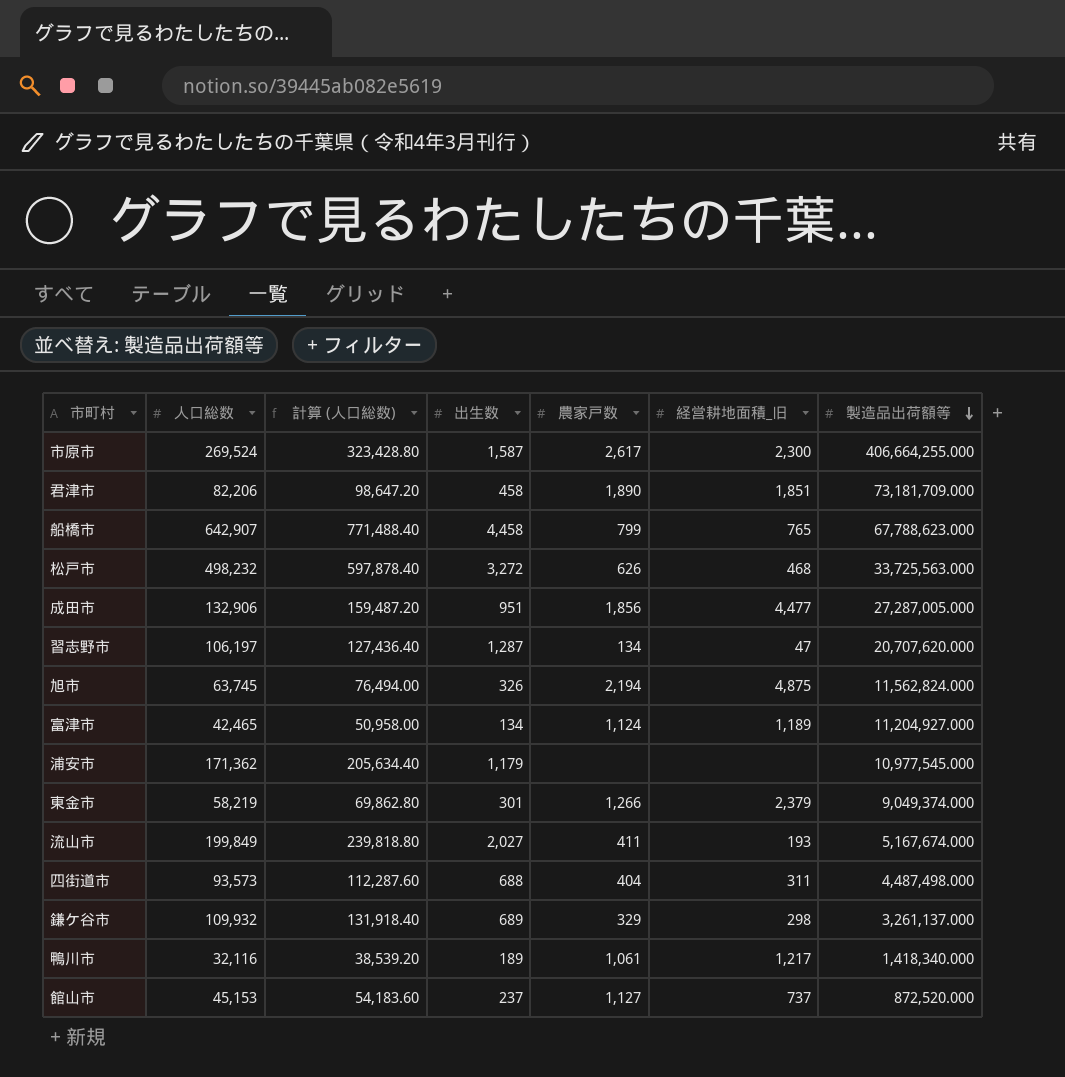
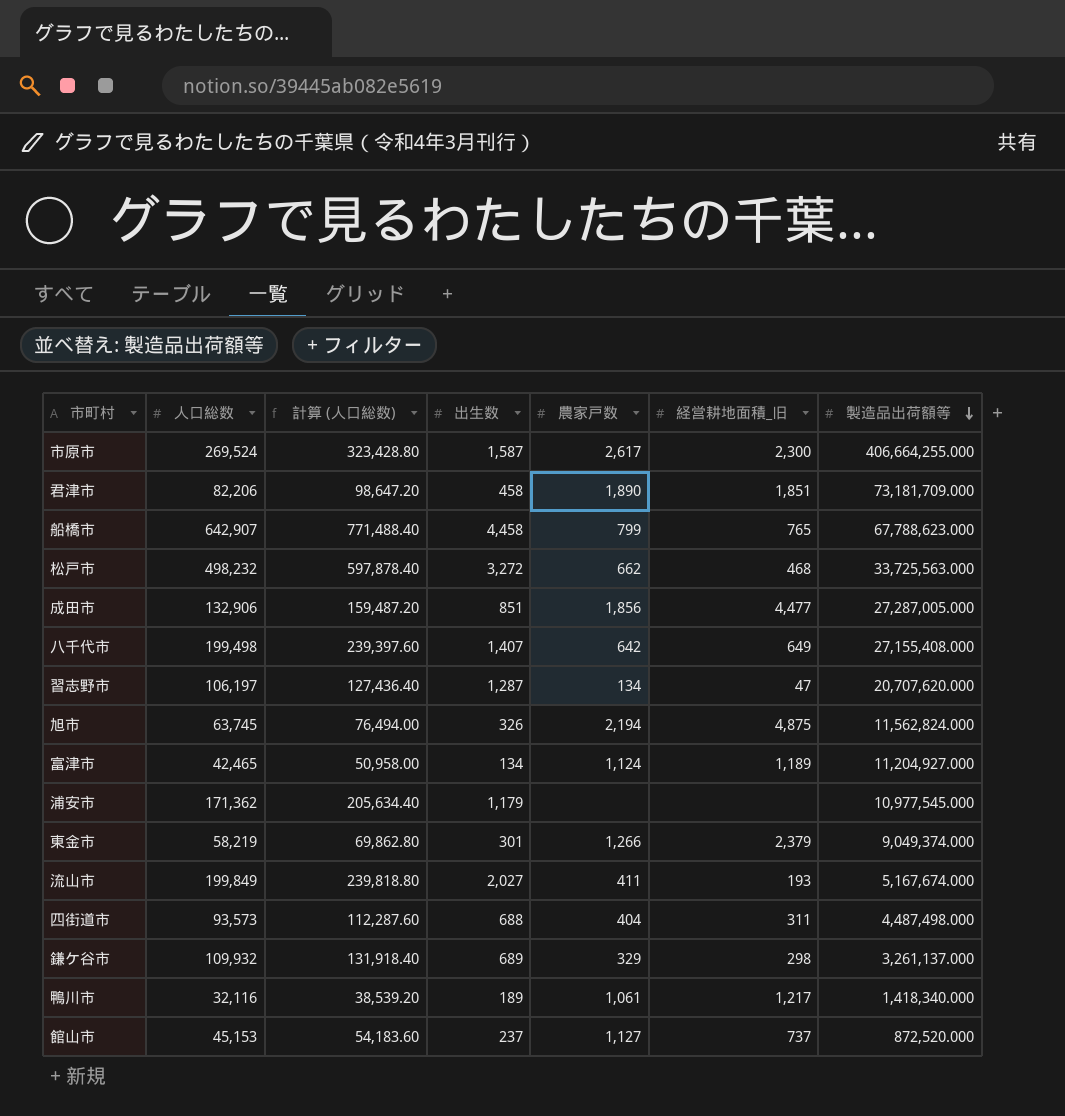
松戸市 | 農家戸数: 626 -> 662
成田市 | 出生数: 951 -> 851
row 八千代市: none -> 199,498 | 239,397.60 | 1,407 | 642 | 649 | 27,155,408.000

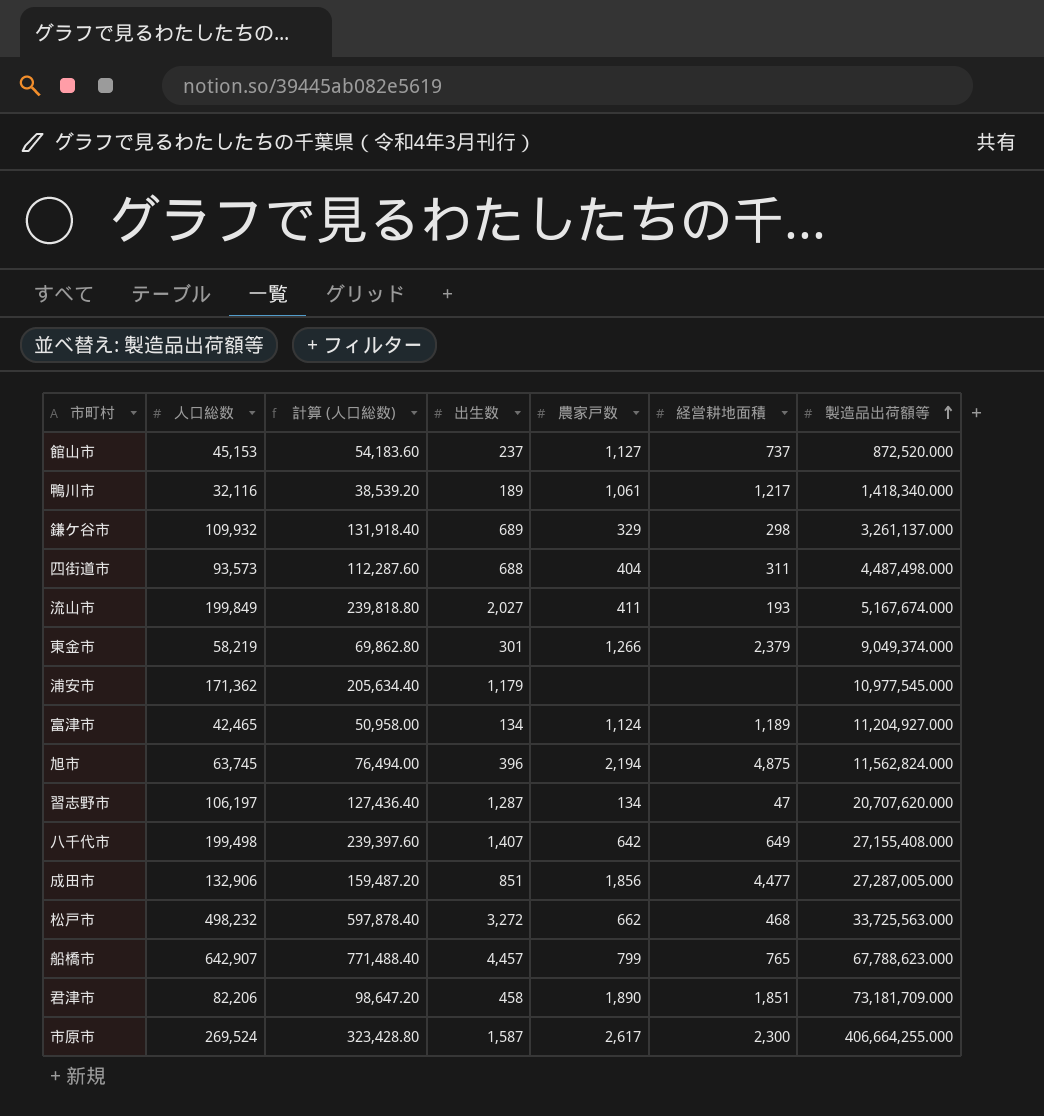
row order: 製造品出荷額等 descending -> 製造品出荷額等 ascending
column name: 経営耕地面積_旧 -> 経営耕地面積
旭市 | 出生数: 326 -> 396
船橋市 | 出生数: 4,458 -> 4,457

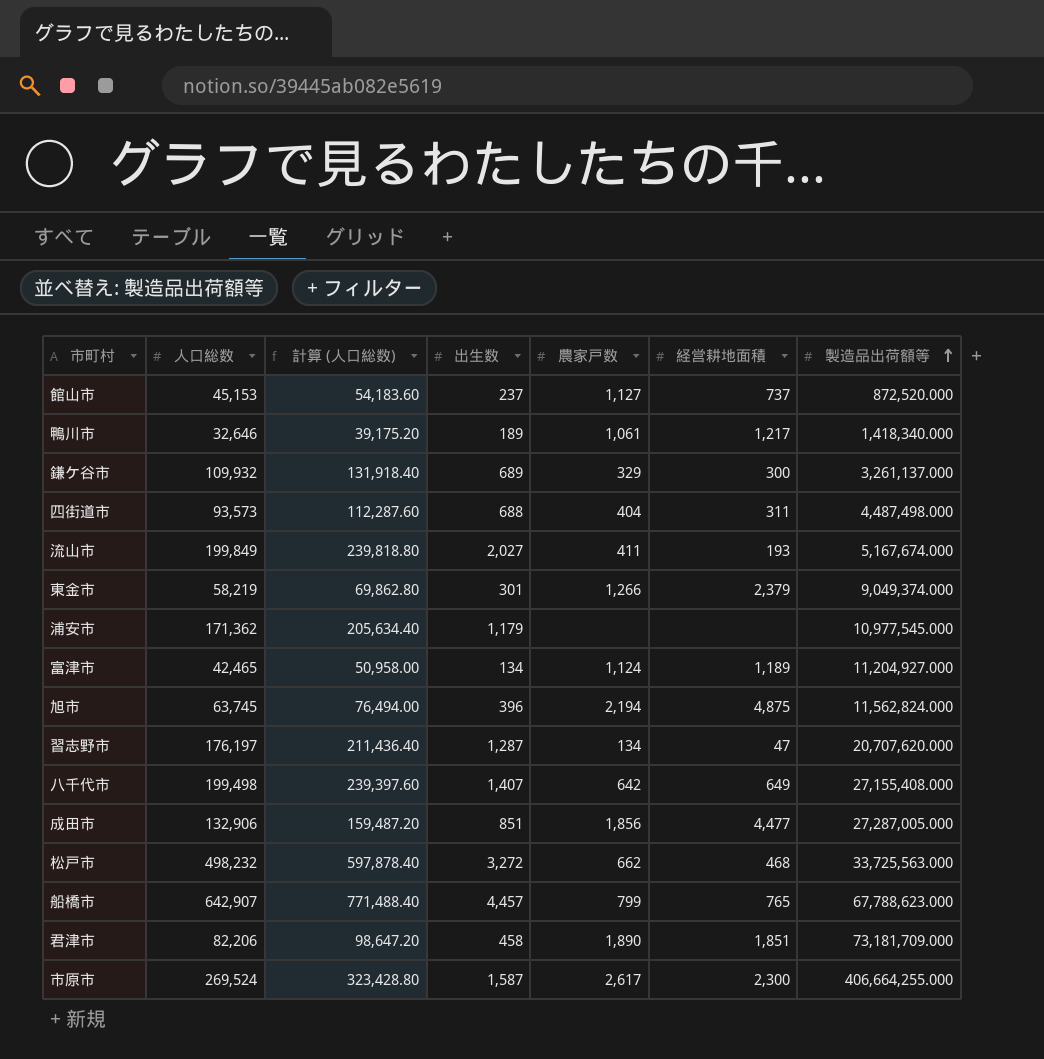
鴨川市 | 人口総数: 32,116 -> 32,646
鴨川市 | 計算 (人口総数): 38,539.20 -> 39,175.20
鎌ケ谷市 | 経営耕地面積: 298 -> 300
習志野市 | 人口総数: 106,197 -> 176,197
習志野市 | 計算 (人口総数): 127,436.40 -> 211,436.40

